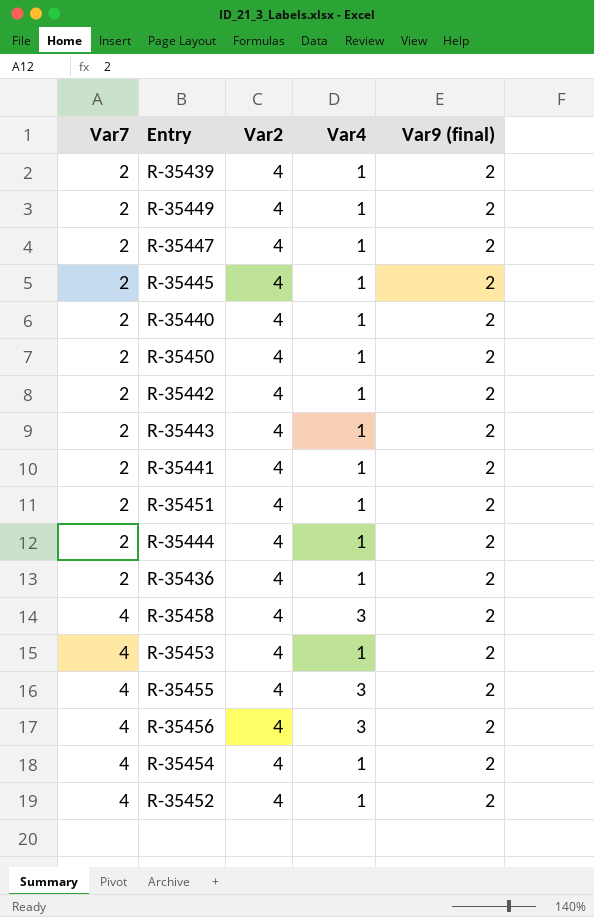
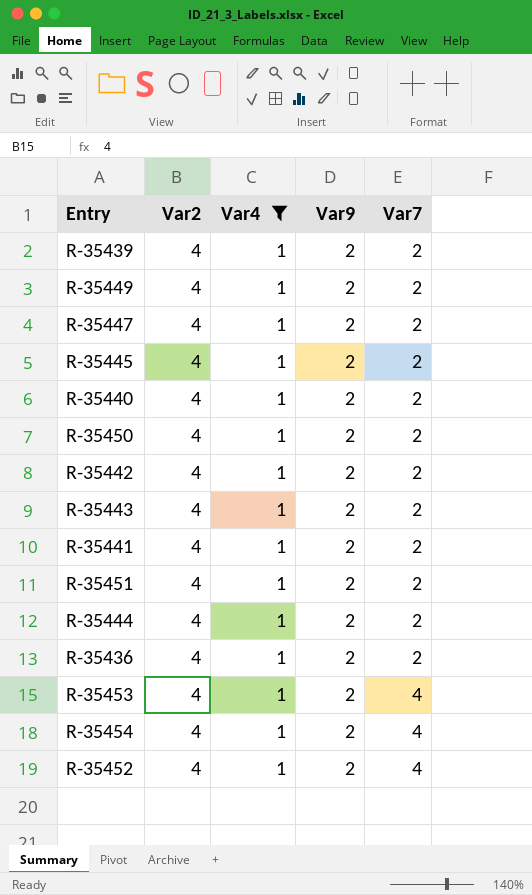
filter: none -> Var4 = 1
column name: Var9 (final) -> Var9
column Var7 | position: 1 -> 5

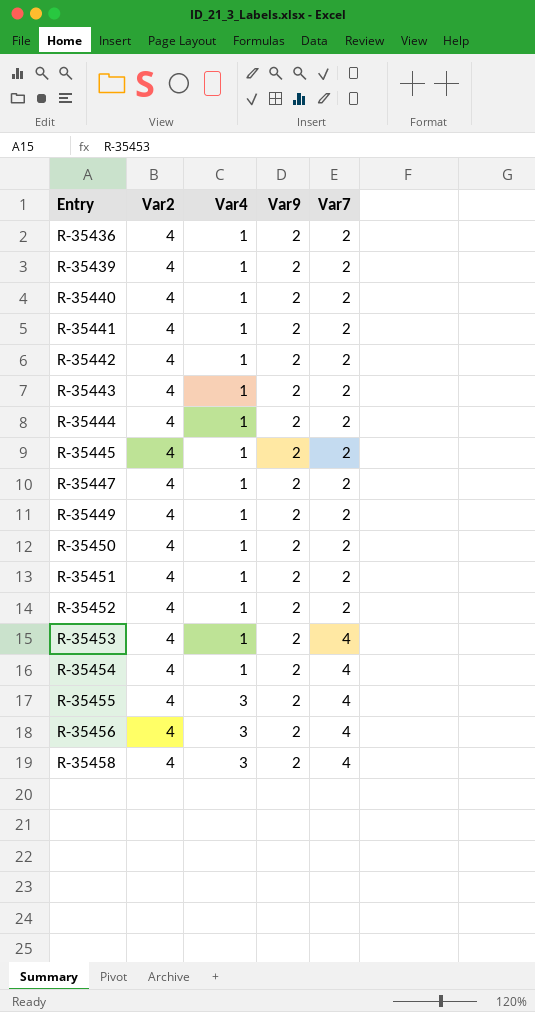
filter: Var4 = 1 -> none
row order: Var7 ascending -> Entry ascending
R-35452 | Var7: 4 -> 2

